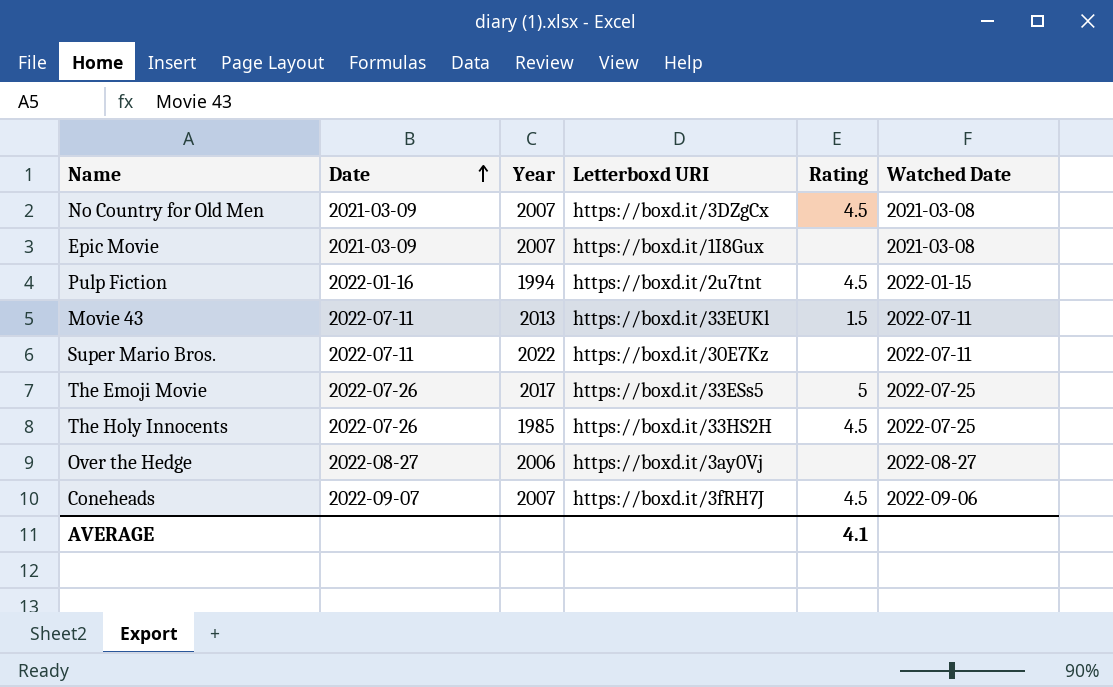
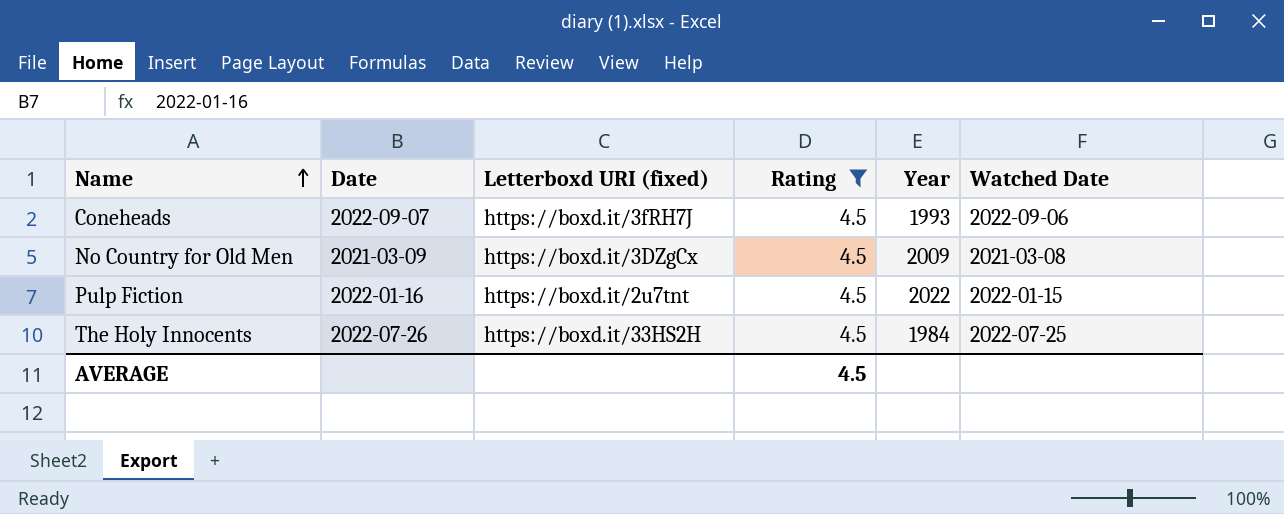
filter: none -> Rating = 4.5
row order: Date ascending -> Name ascending
column name: Letterboxd URI -> Letterboxd URI (fixed)
column Year | position: 3 -> 5
Coneheads | Year: 2007 -> 1993
No Country for Old Men | Year: 2007 -> 2009
Pulp Fiction | Year: 1994 -> 2022
The Holy Innocents | Year: 1985 -> 1984
AVERAGE | Rating: 4.1 -> 4.5

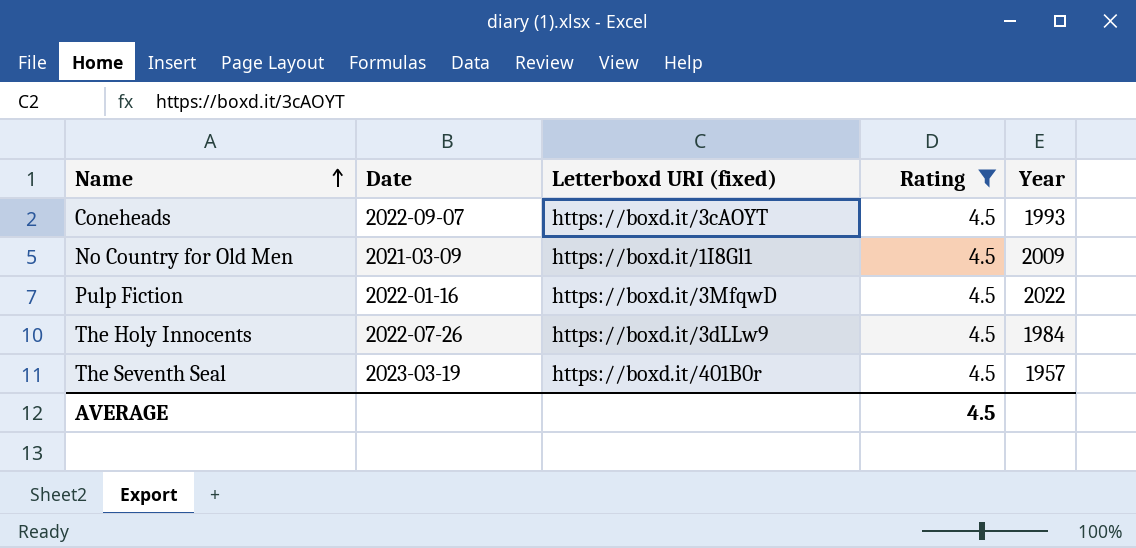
column Watched Date | position: 6 -> none
Coneheads | Letterboxd URI (fixed): https://boxd.it/3fRH7J -> https://boxd.it/3cAOYT
No Country for Old Men | Letterboxd URI (fixed): https://boxd.it/3DZgCx -> https://boxd.it/1I8Gl1
Pulp Fiction | Letterboxd URI (fixed): https://boxd.it/2u7tnt -> https://boxd.it/3MfqwD
The Holy Innocents | Letterboxd URI (fixed): https://boxd.it/33HS2H -> https://boxd.it/3dLLw9
row The Seventh Seal: none -> 2023-03-19 | https://boxd.it/401B0r | 4.5 | 1957

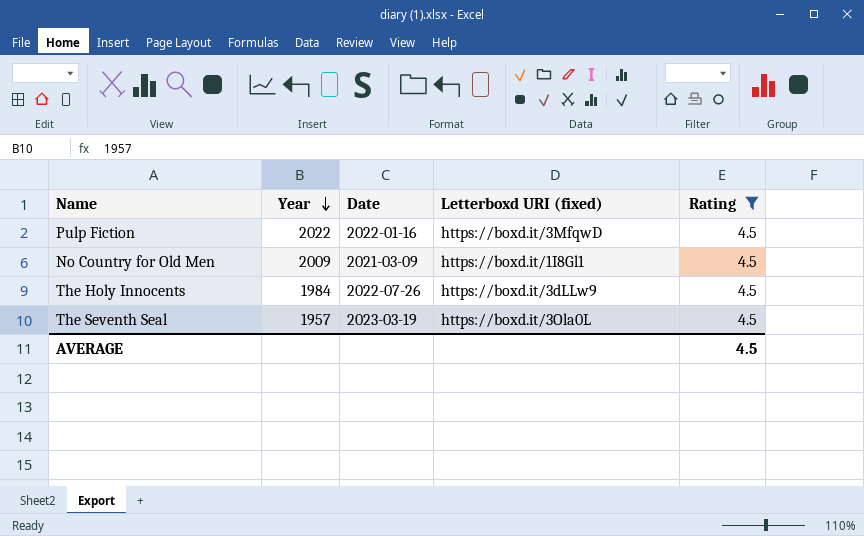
row order: Name ascending -> Year descending
column Year | position: 5 -> 2
row Coneheads: 2022-09-07 | https://boxd.it/3cAOYT | 4.5 | 1993 -> none
The Seventh Seal | Letterboxd URI (fixed): https://boxd.it/401B0r -> https://boxd.it/3Ola0L

